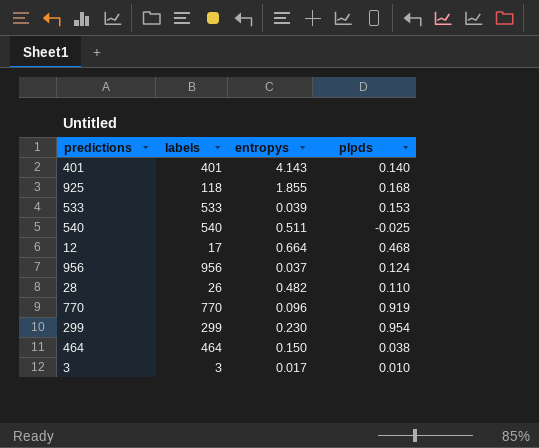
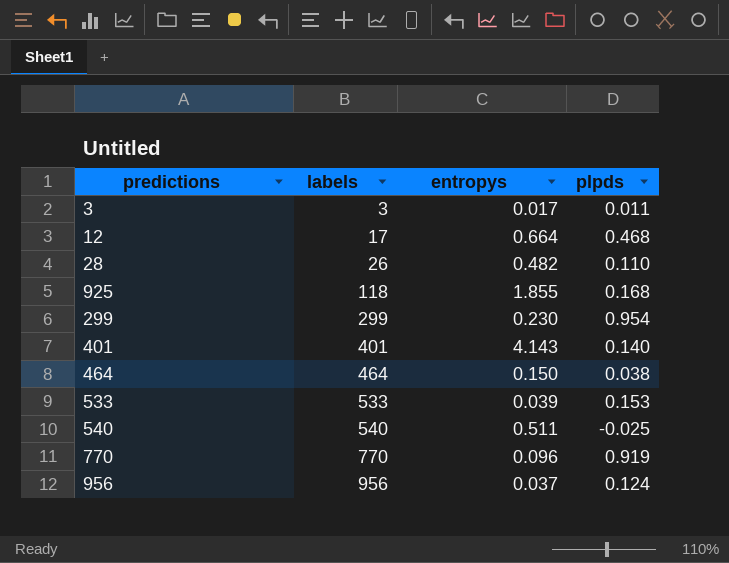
row order: none -> labels ascending
3 | plpds: 0.010 -> 0.011

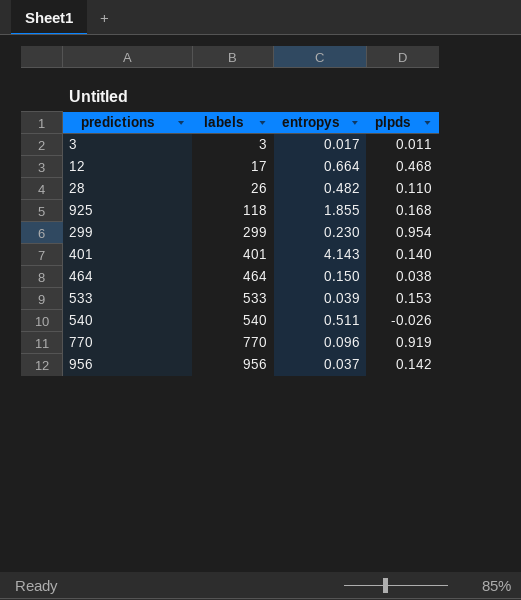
540 | plpds: -0.025 -> -0.026
956 | plpds: 0.124 -> 0.142

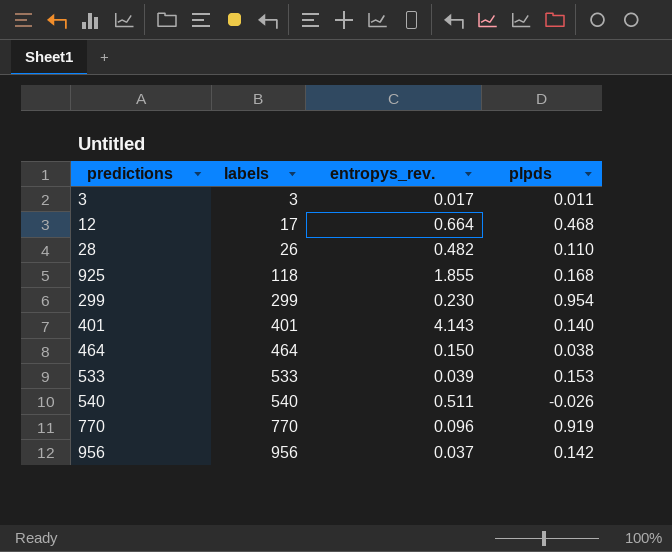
column name: entropys -> entropys_rev.

